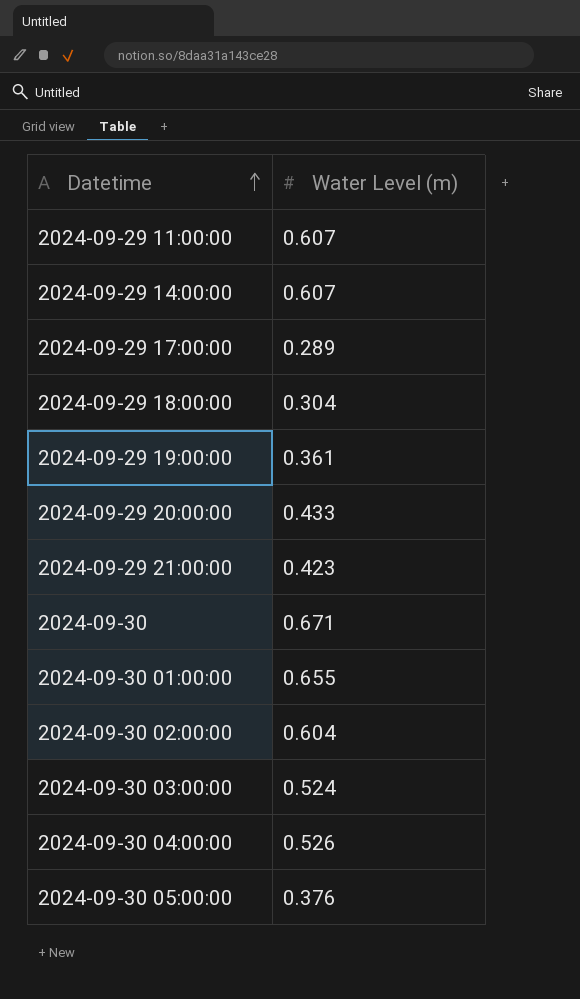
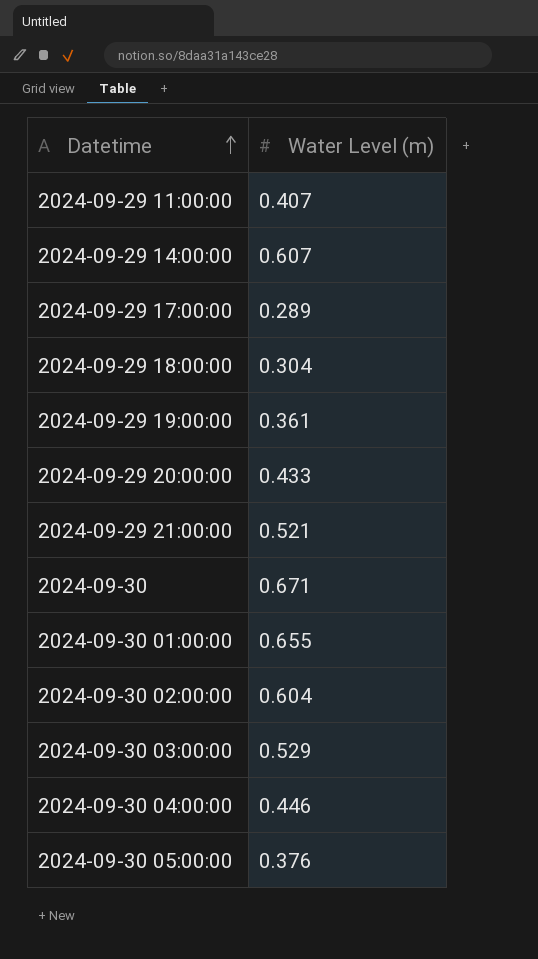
2024-09-29 11:00:00 | Water Level (m): 0.607 -> 0.407
2024-09-29 21:00:00 | Water Level (m): 0.423 -> 0.521
2024-09-30 03:00:00 | Water Level (m): 0.524 -> 0.529
2024-09-30 04:00:00 | Water Level (m): 0.526 -> 0.446

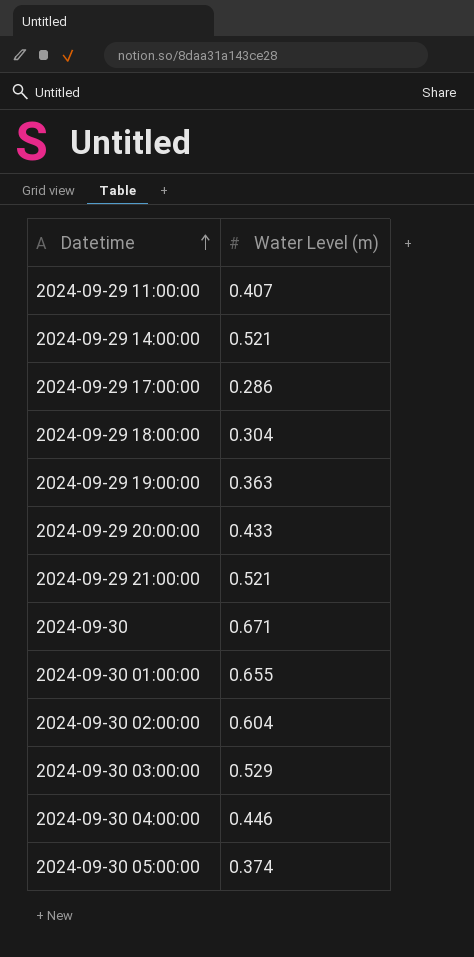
2024-09-29 14:00:00 | Water Level (m): 0.607 -> 0.521
2024-09-29 17:00:00 | Water Level (m): 0.289 -> 0.286
2024-09-29 19:00:00 | Water Level (m): 0.361 -> 0.363
2024-09-30 05:00:00 | Water Level (m): 0.376 -> 0.374

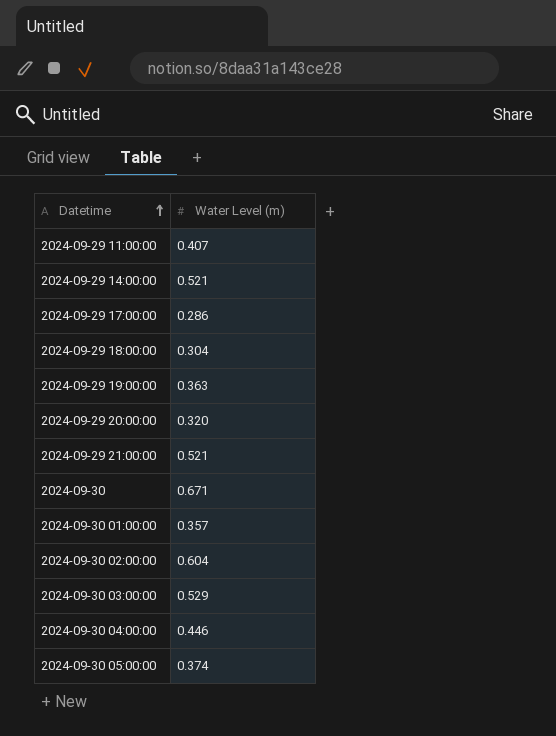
2024-09-29 20:00:00 | Water Level (m): 0.433 -> 0.320
2024-09-30 01:00:00 | Water Level (m): 0.655 -> 0.357

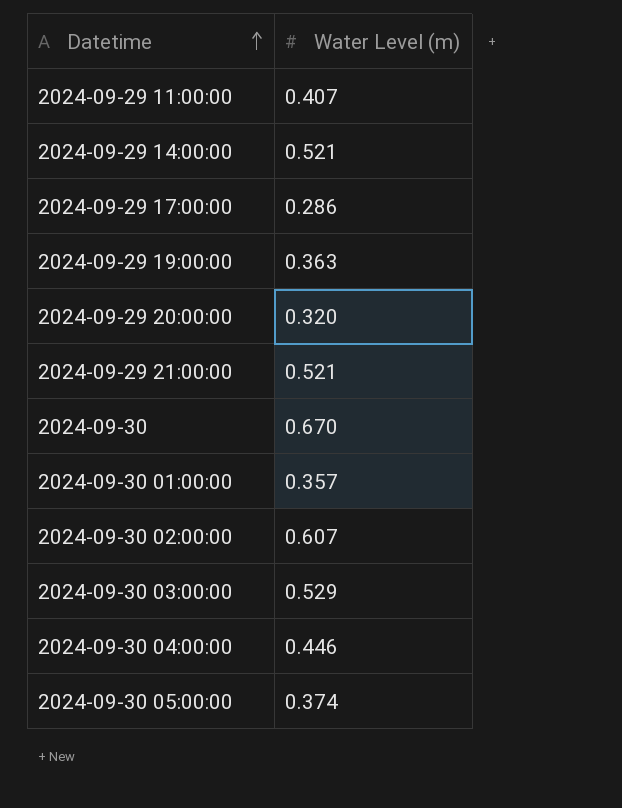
row 2024-09-29 18:00:00: 0.304 -> none
2024-09-30 | Water Level (m): 0.671 -> 0.670
2024-09-30 02:00:00 | Water Level (m): 0.604 -> 0.607

